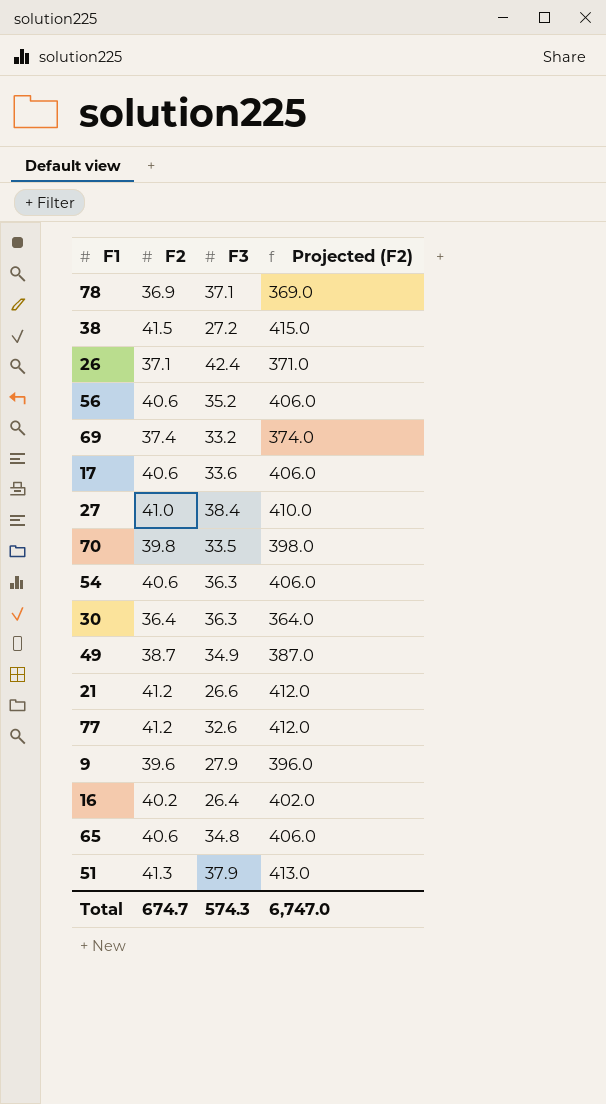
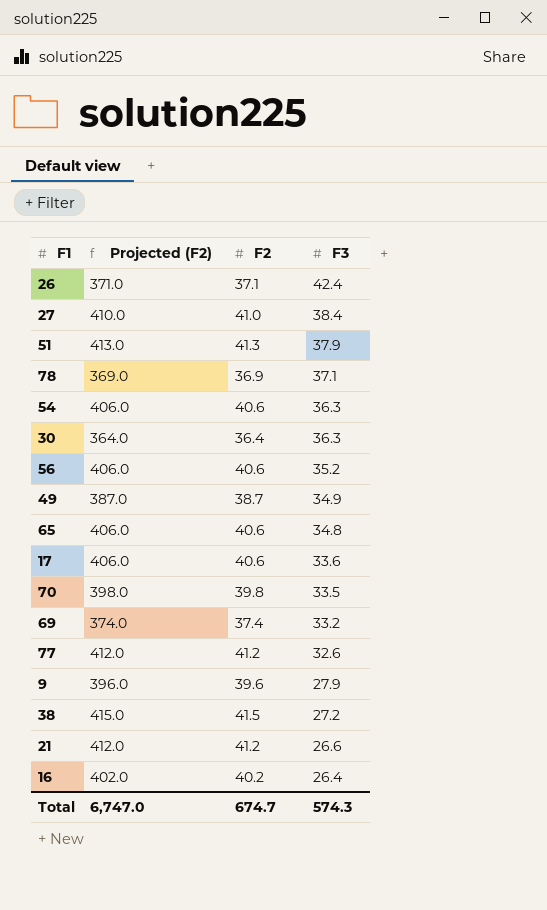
row order: none -> F3 descending
column Projected (F2) | position: 4 -> 2

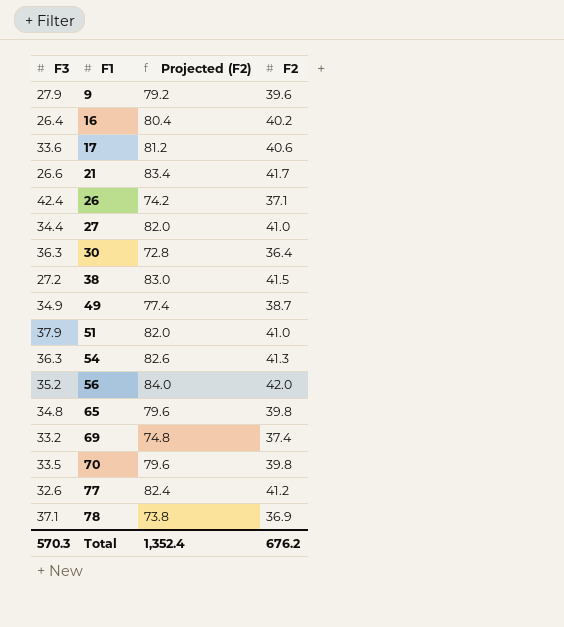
row order: F3 descending -> F1 ascending
column F3 | position: 4 -> 1
column Projected (F2) | formula: [F2] * 10 -> [F2] * 2
21 | F2: 41.2 -> 41.7
27 | F3: 38.4 -> 34.4
51 | F2: 41.3 -> 41.0
54 | F2: 40.6 -> 41.3
56 | F2: 40.6 -> 42.0
65 | F2: 40.6 -> 39.8
Total | F3: 574.3 -> 570.3
Total | Projected (F2): 6,747.0 -> 1,352.4
Total | F2: 674.7 -> 676.2

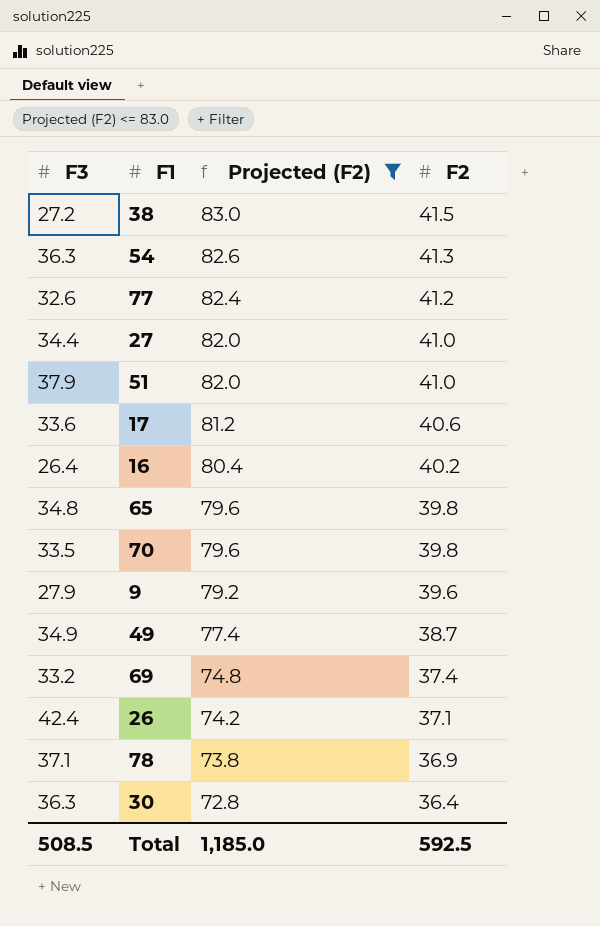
filter: none -> Projected (F2) <= 83.0
row order: F1 ascending -> Projected (F2) descending
Total | F3: 570.3 -> 508.5
Total | Projected (F2): 1,352.4 -> 1,185.0
Total | F2: 676.2 -> 592.5

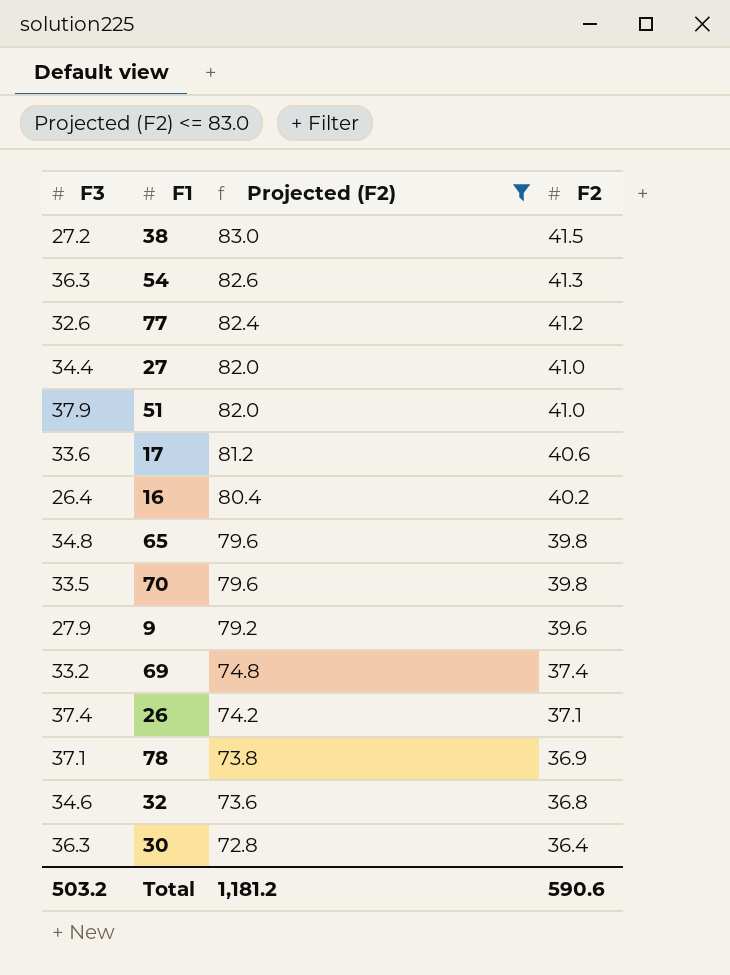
row 49: 34.9 | 77.4 | 38.7 -> none
26 | F3: 42.4 -> 37.4
row 32: none -> 34.6 | 73.6 | 36.8
Total | F3: 508.5 -> 503.2
Total | Projected (F2): 1,185.0 -> 1,181.2
Total | F2: 592.5 -> 590.6

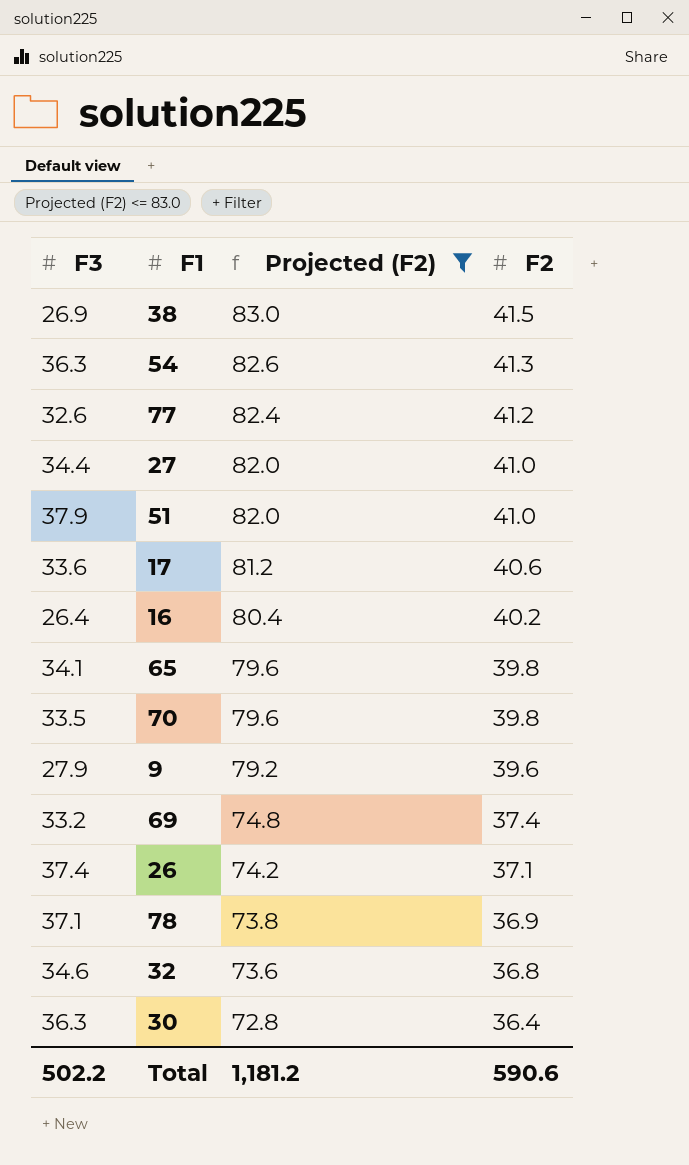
38 | F3: 27.2 -> 26.9
65 | F3: 34.8 -> 34.1
Total | F3: 503.2 -> 502.2

